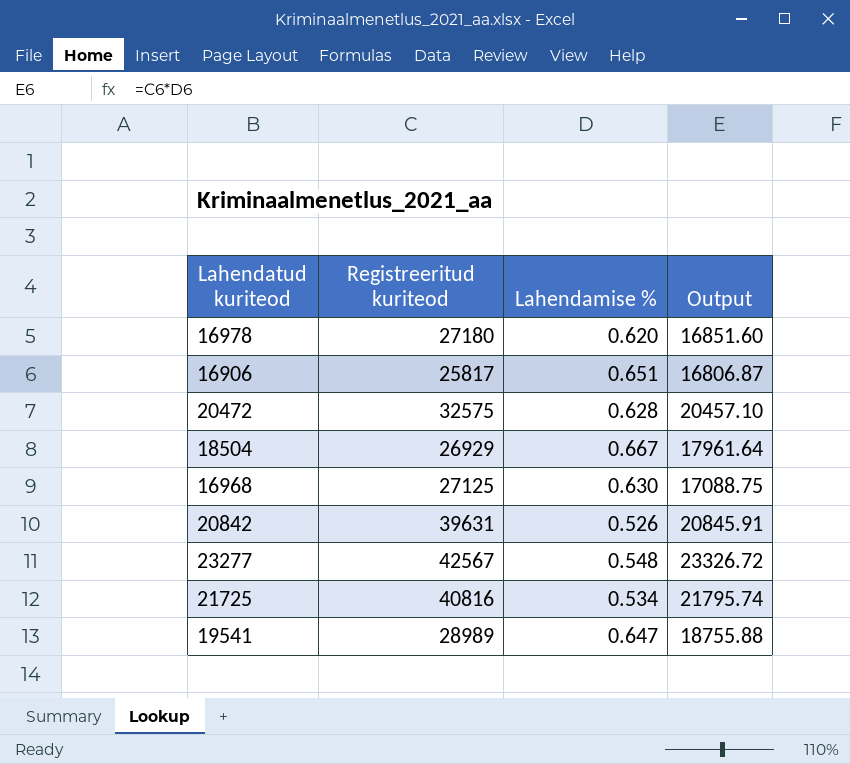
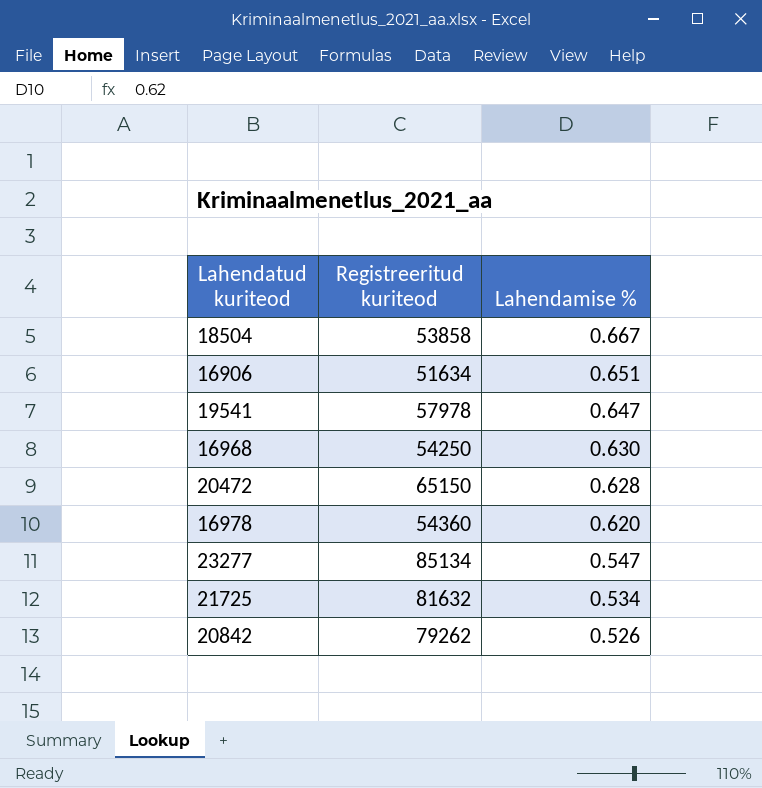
row order: none -> Lahendamise % descending
column Output | formula: [Registreeritud kuriteod] * [Lahendamise %] -> none
18504 | Registreeritud kuriteod: 26929 -> 53858
16906 | Registreeritud kuriteod: 25817 -> 51634
19541 | Registreeritud kuriteod: 28989 -> 57978
16968 | Registreeritud kuriteod: 27125 -> 54250
20472 | Registreeritud kuriteod: 32575 -> 65150
16978 | Registreeritud kuriteod: 27180 -> 54360
23277 | Registreeritud kuriteod: 42567 -> 85134
23277 | Lahendamise %: 0.548 -> 0.547
21725 | Registreeritud kuriteod: 40816 -> 81632
20842 | Registreeritud kuriteod: 39631 -> 79262

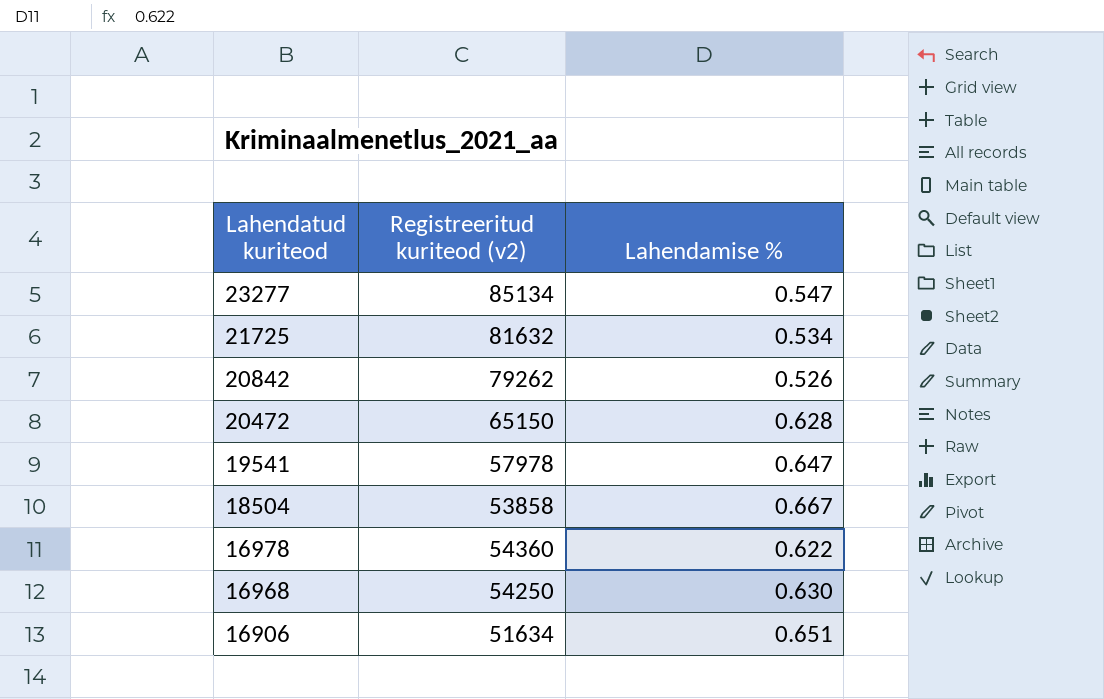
row order: Lahendamise % descending -> Lahendatud kuriteod descending
column name: Registreeritud kuriteod -> Registreeritud kuriteod (v2)
16978 | Lahendamise %: 0.620 -> 0.622

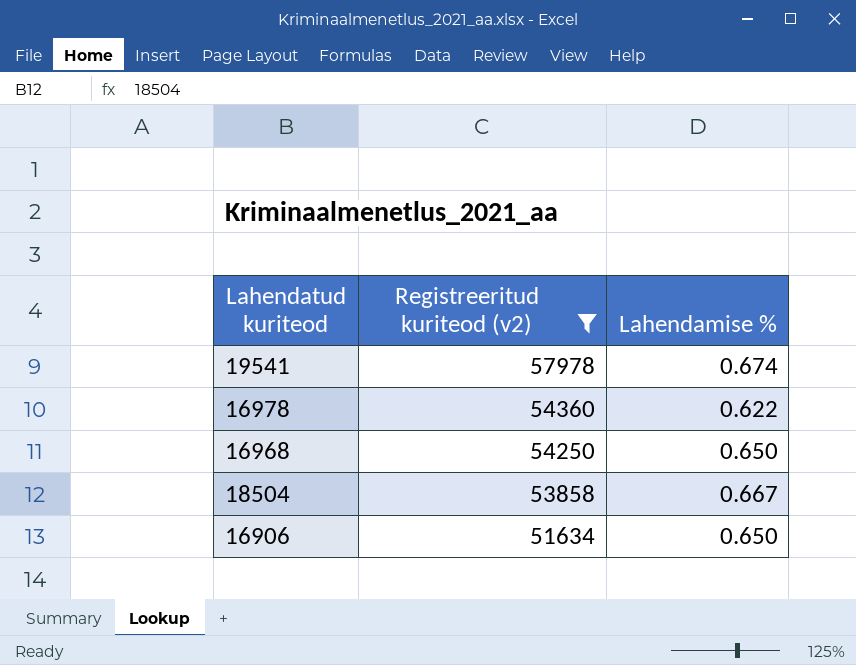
filter: none -> Registreeritud kuriteod (v2) <= 57978
row order: Lahendatud kuriteod descending -> Registreeritud kuriteod (v2) descending
19541 | Lahendamise %: 0.647 -> 0.674
16968 | Lahendamise %: 0.630 -> 0.650
16906 | Lahendamise %: 0.651 -> 0.650

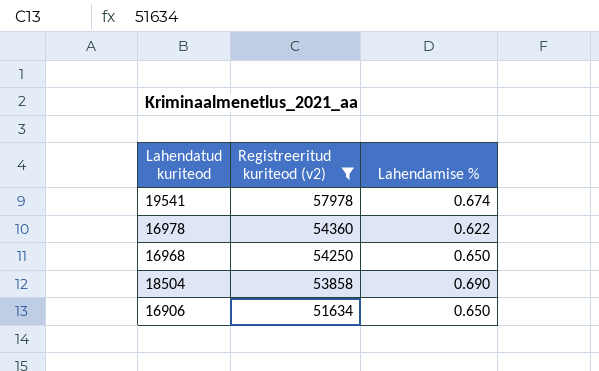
18504 | Lahendamise %: 0.667 -> 0.690

